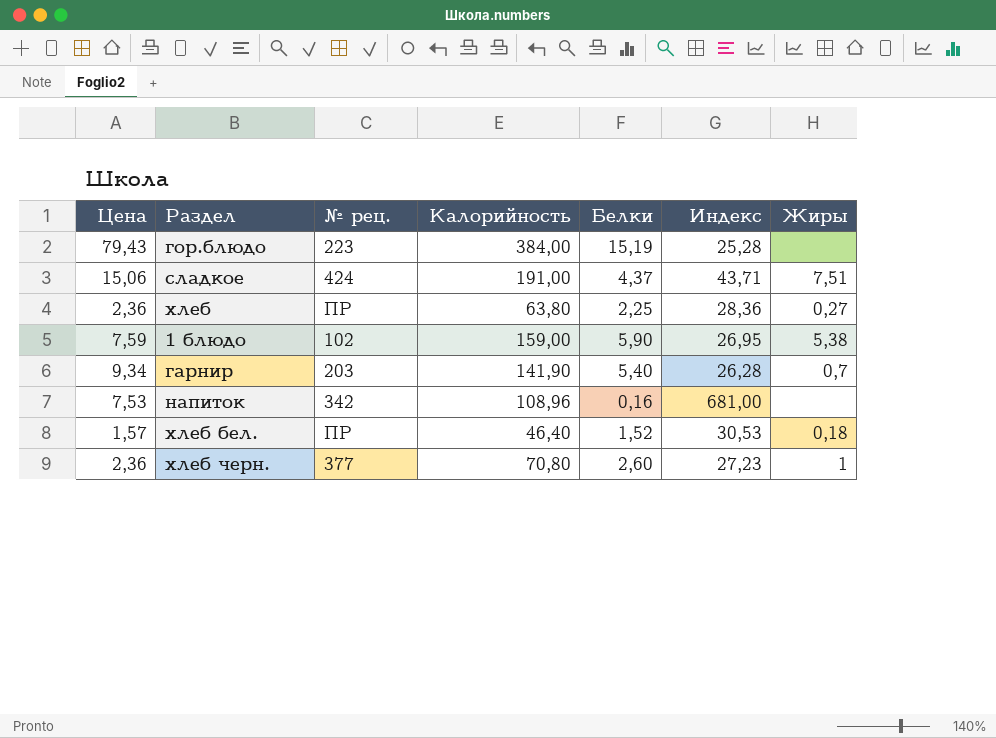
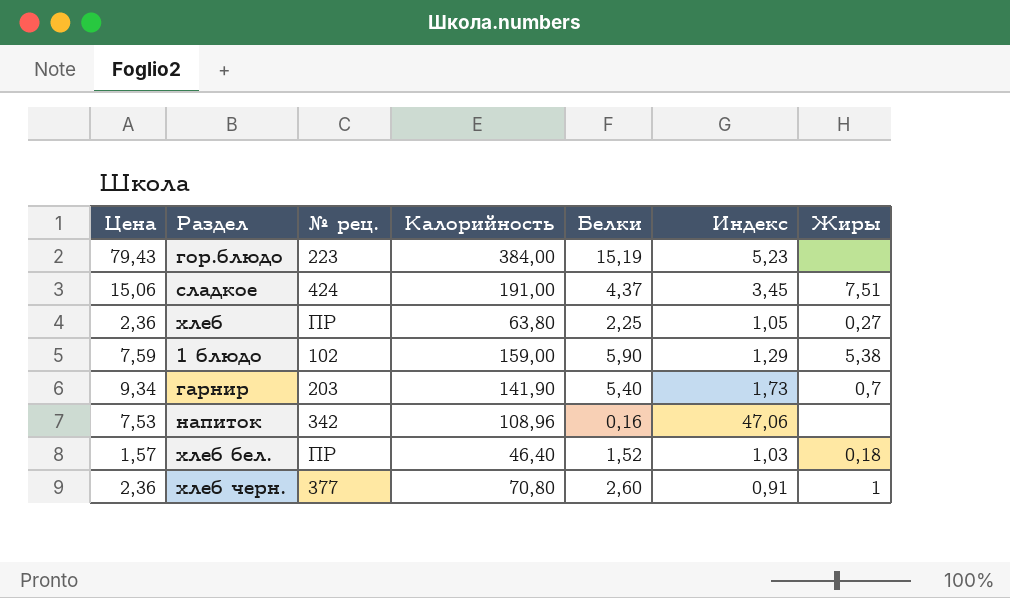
column Индекс | formula: [Калорийность] / [Белки] -> [Цена] / [Белки]

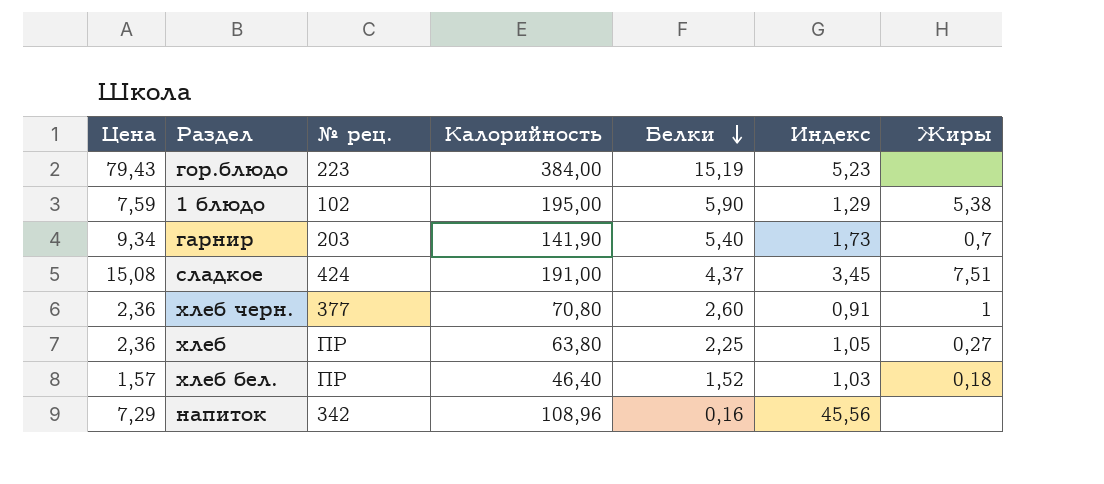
row order: none -> Белки descending
1 блюдо | Калорийность: 159,00 -> 195,00
сладкое | Цена: 15,06 -> 15,08
напиток | Цена: 7,53 -> 7,29
напиток | Индекс: 47,06 -> 45,56

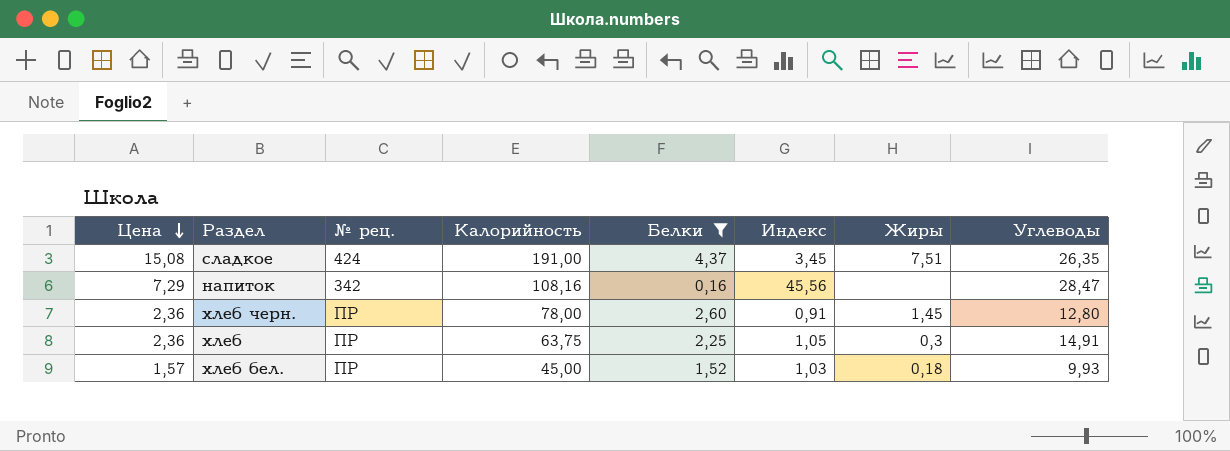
filter: none -> Белки <= 4,37
row order: Белки descending -> Цена descending
column Углеводы | position: none -> 8
напиток | Калорийность: 108,96 -> 108,16
хлеб черн. | № рец.: 377 -> ПР
хлеб черн. | Калорийность: 70,80 -> 78,00
хлеб черн. | Жиры: 1 -> 1,45
хлеб | Калорийность: 63,80 -> 63,75
хлеб | Жиры: 0,27 -> 0,3
хлеб бел. | Калорийность: 46,40 -> 45,00

